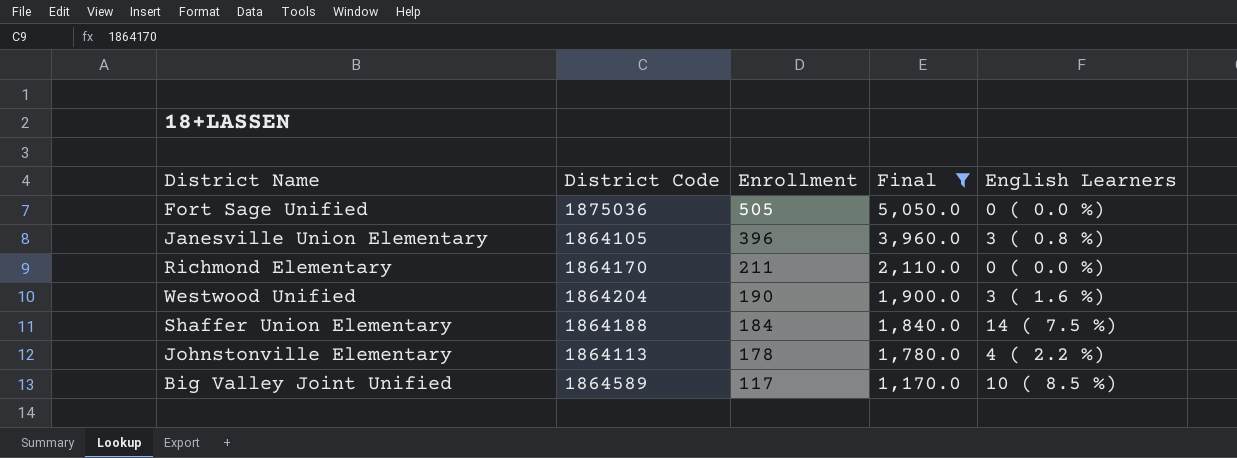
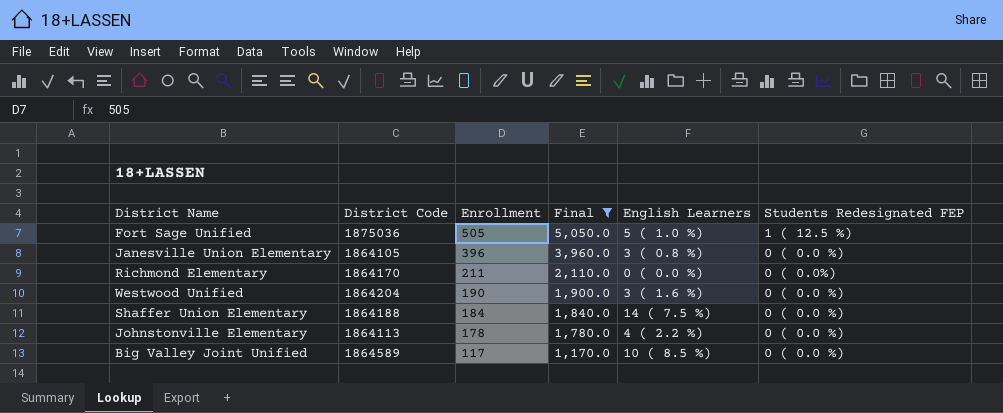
column Students Redesignated FEP | position: none -> 6
Fort Sage Unified | English Learners: 0 ( 0.0 %) -> 5 ( 1.0 %)

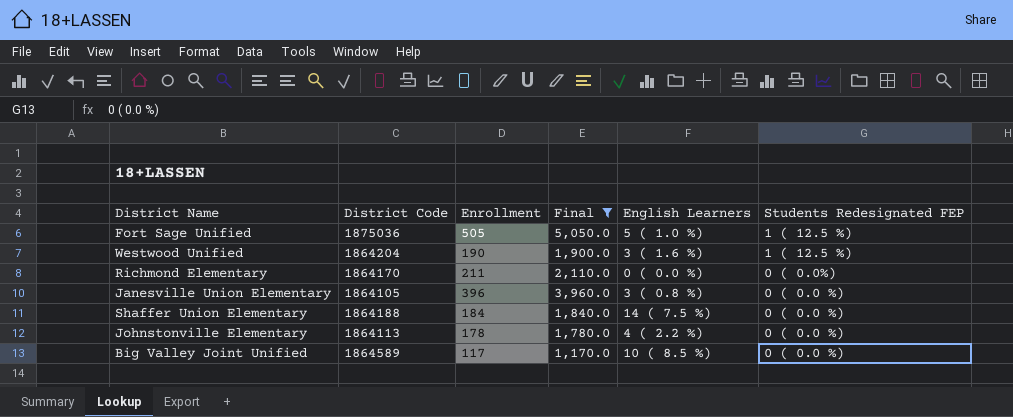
row order: Enrollment descending -> Students Redesignated FEP descending
Westwood Unified | Students Redesignated FEP: 0 ( 0.0 %) -> 1 ( 12.5 %)

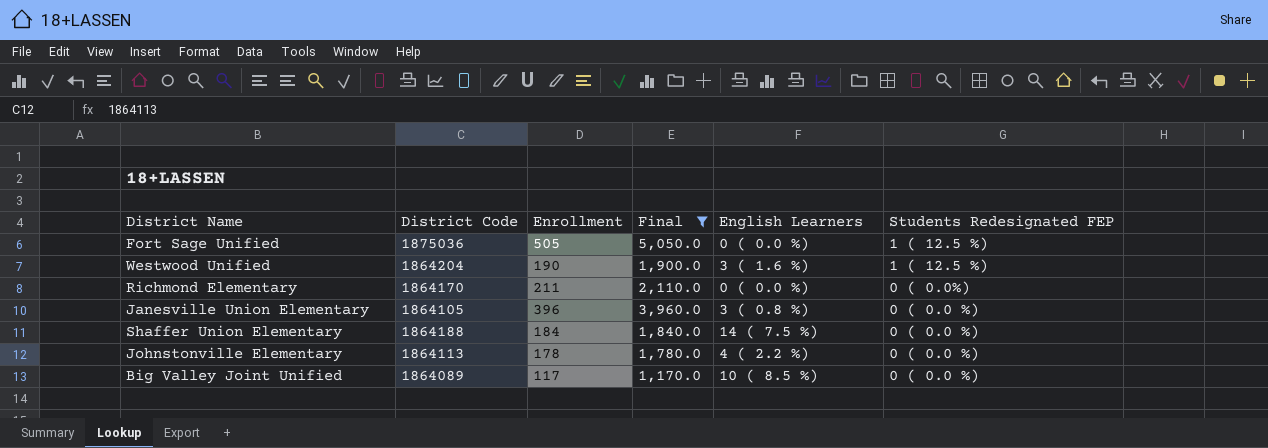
Fort Sage Unified | English Learners: 5 ( 1.0 %) -> 0 ( 0.0 %)
Big Valley Joint Unified | District Code: 1864589 -> 1864089

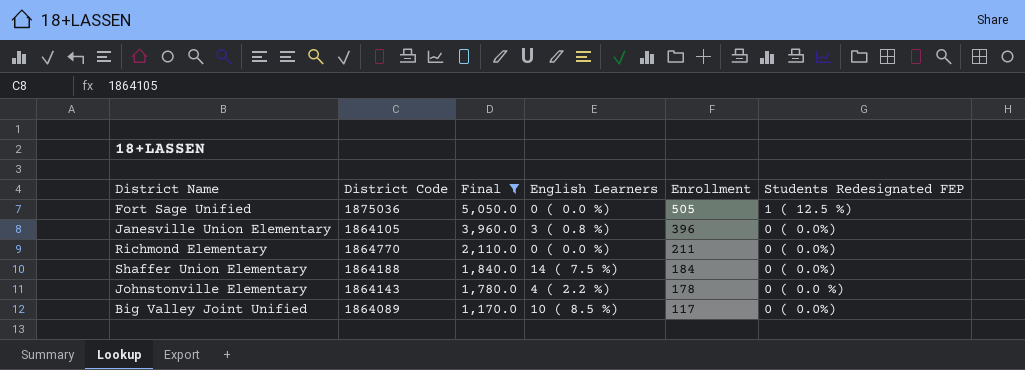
row order: Students Redesignated FEP descending -> Final descending
column Enrollment | position: 3 -> 5
row Westwood Unified: 1864204 | 190 | 1,900.0 | 3 ( 1.6 %) | 1 ( 12.5 %) -> none
Janesville Union Elementary | Students Redesignated FEP: 0 ( 0.0 %) -> 0 ( 0.0%)
Richmond Elementary | District Code: 1864170 -> 1864770
Shaffer Union Elementary | Students Redesignated FEP: 0 ( 0.0 %) -> 0 ( 0.0%)
Johnstonville Elementary | District Code: 1864113 -> 1864143
Big Valley Joint Unified | Students Redesignated FEP: 0 ( 0.0 %) -> 0 ( 0.0%)

